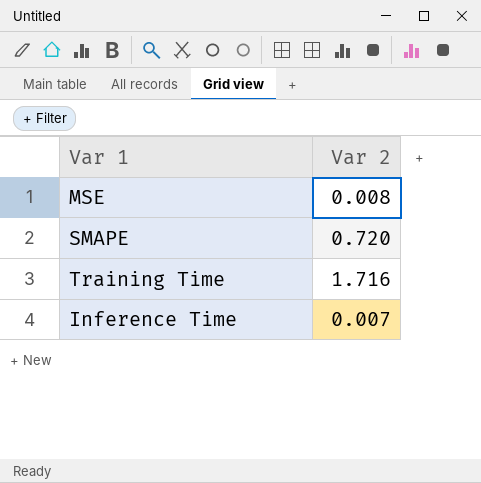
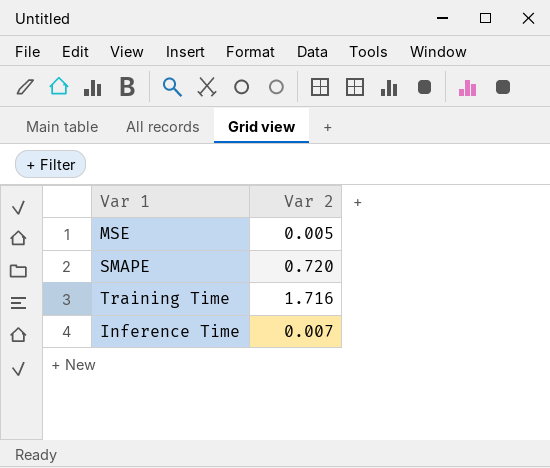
MSE | Var 2: 0.008 -> 0.005

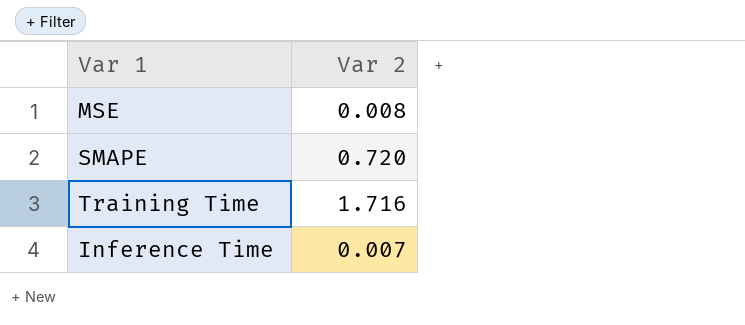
MSE | Var 2: 0.005 -> 0.008

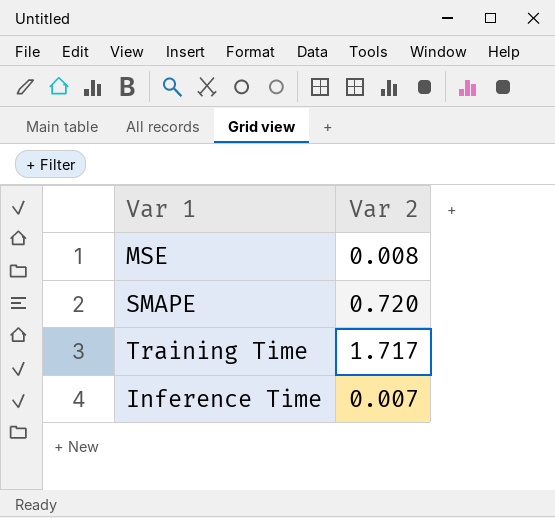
Training Time | Var 2: 1.716 -> 1.717

